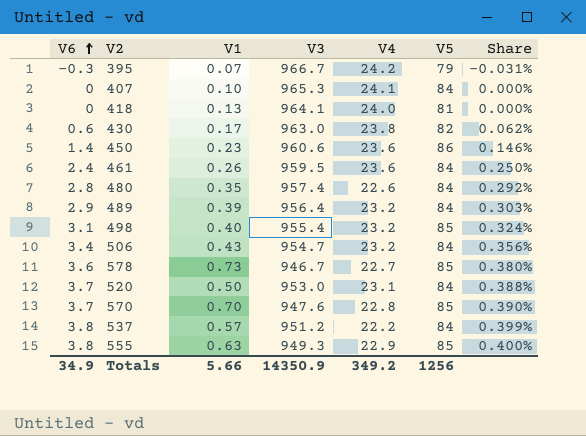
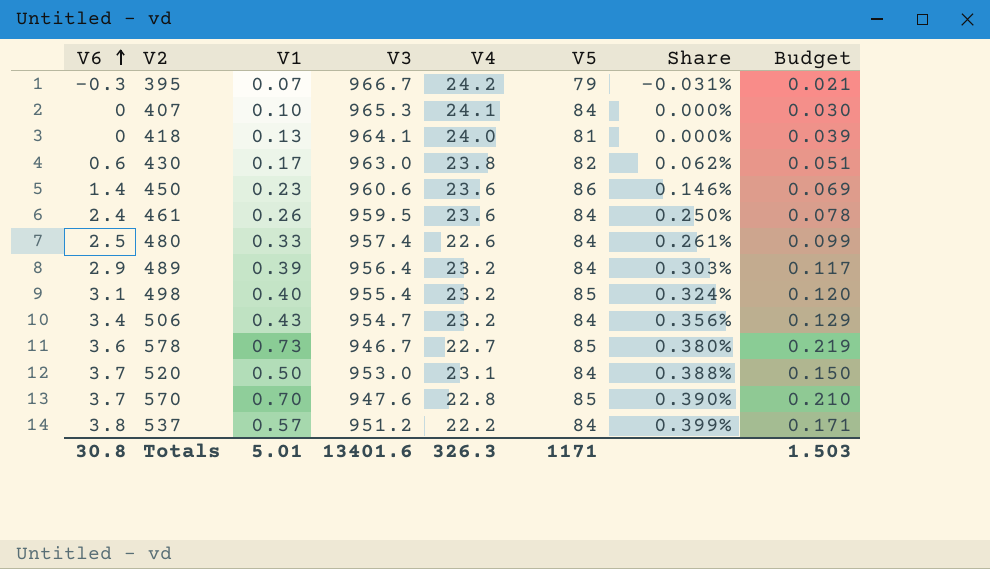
column Budget | formula: none -> [V1] * 0.3
row 555: 3.8 | 0.63 | 949.3 | 22.9 | 85 | 0.400% -> none
480 | V6: 2.8 -> 2.5
480 | V1: 0.35 -> 0.33
480 | Share: 0.292% -> 0.261%
Totals | V6: 34.9 -> 30.8
Totals | V1: 5.66 -> 5.01
Totals | V3: 14350.9 -> 13401.6
Totals | V4: 349.2 -> 326.3
Totals | V5: 1256 -> 1171

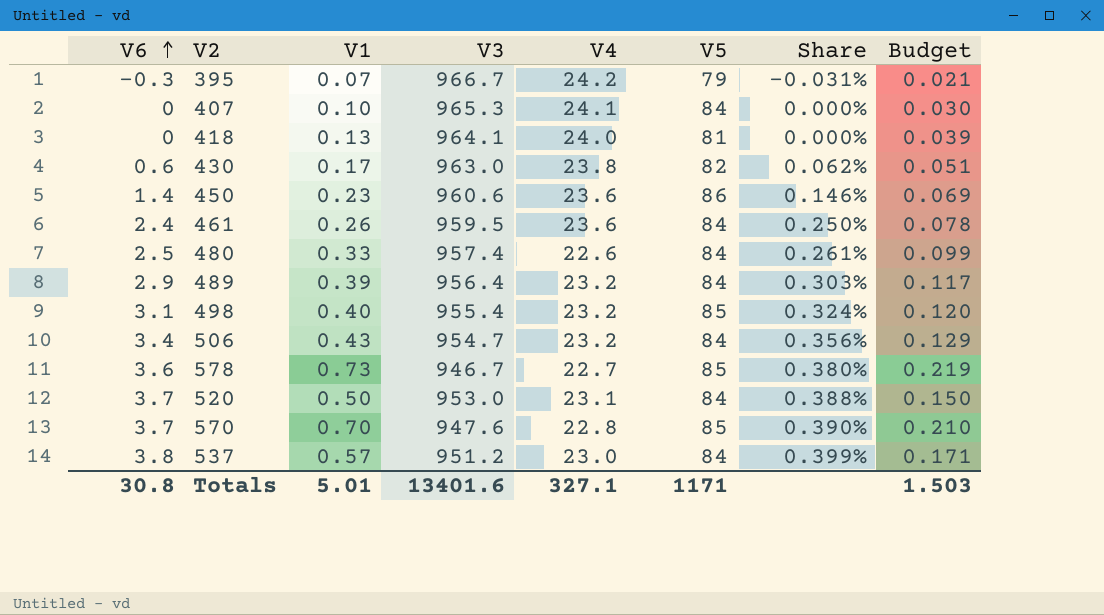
537 | V4: 22.2 -> 23.0
Totals | V4: 326.3 -> 327.1

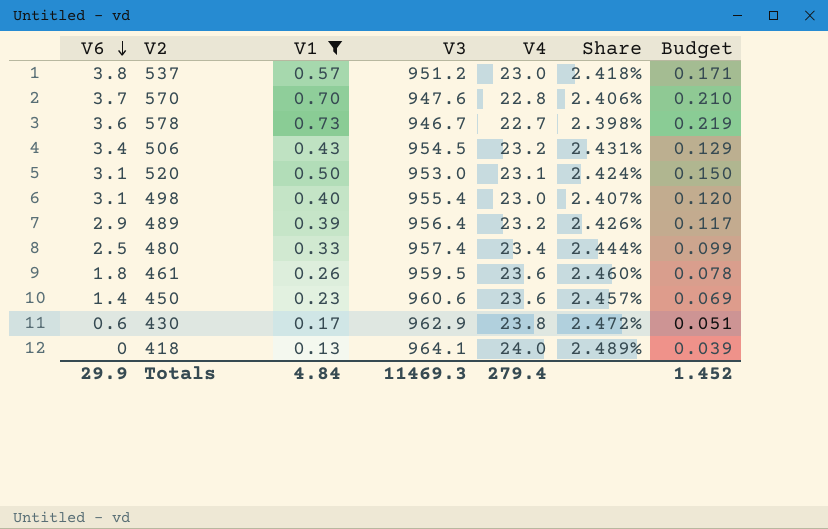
filter: none -> V1 >= 0.13
row order: V6 ascending -> V6 descending
column V5 | position: 6 -> none
column Share | formula: [V6] / [V3] -> [V4] / [V3]
506 | V3: 954.7 -> 954.5
520 | V6: 3.7 -> 3.1
498 | V4: 23.2 -> 23.0
480 | V4: 22.6 -> 23.4
461 | V6: 2.4 -> 1.8
430 | V3: 963.0 -> 962.9
Totals | V6: 30.8 -> 29.9
Totals | V1: 5.01 -> 4.84
Totals | V3: 13401.6 -> 11469.3
Totals | V4: 327.1 -> 279.4
Totals | Budget: 1.503 -> 1.452

